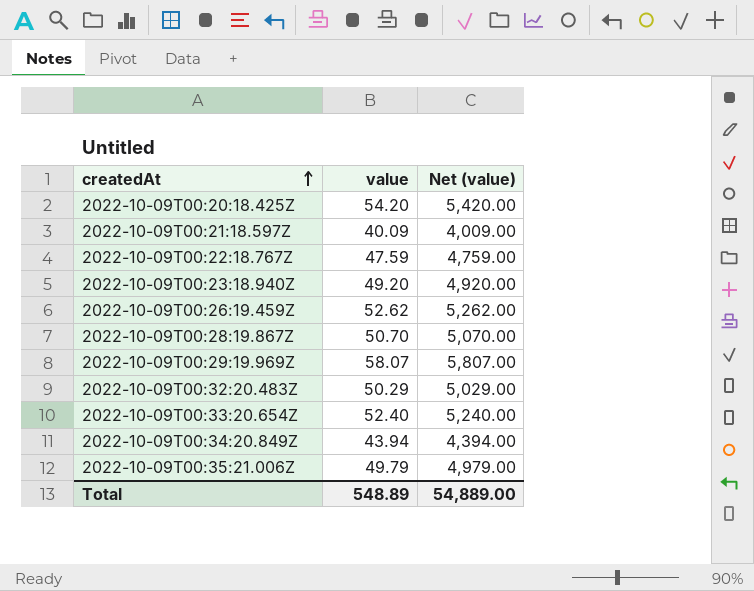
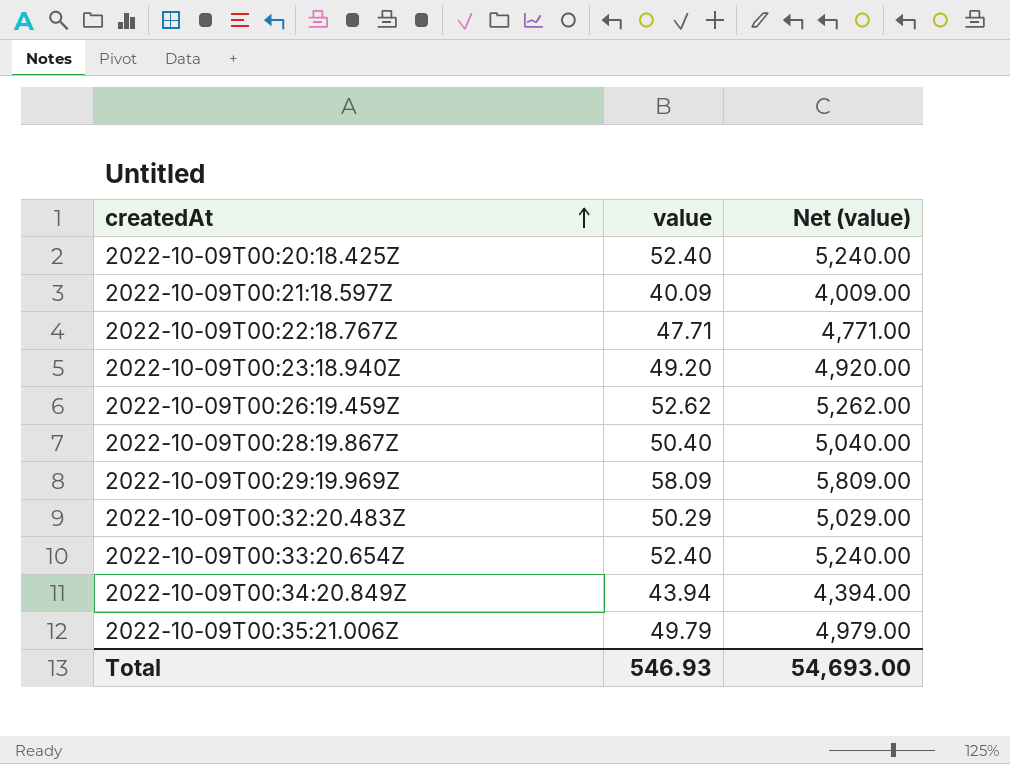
2022-10-09T00:20:18.425Z | value: 54.20 -> 52.40
2022-10-09T00:20:18.425Z | Net (value): 5,420.00 -> 5,240.00
2022-10-09T00:22:18.767Z | value: 47.59 -> 47.71
2022-10-09T00:22:18.767Z | Net (value): 4,759.00 -> 4,771.00
2022-10-09T00:28:19.867Z | value: 50.70 -> 50.40
2022-10-09T00:28:19.867Z | Net (value): 5,070.00 -> 5,040.00
2022-10-09T00:29:19.969Z | value: 58.07 -> 58.09
2022-10-09T00:29:19.969Z | Net (value): 5,807.00 -> 5,809.00
Total | value: 548.89 -> 546.93
Total | Net (value): 54,889.00 -> 54,693.00

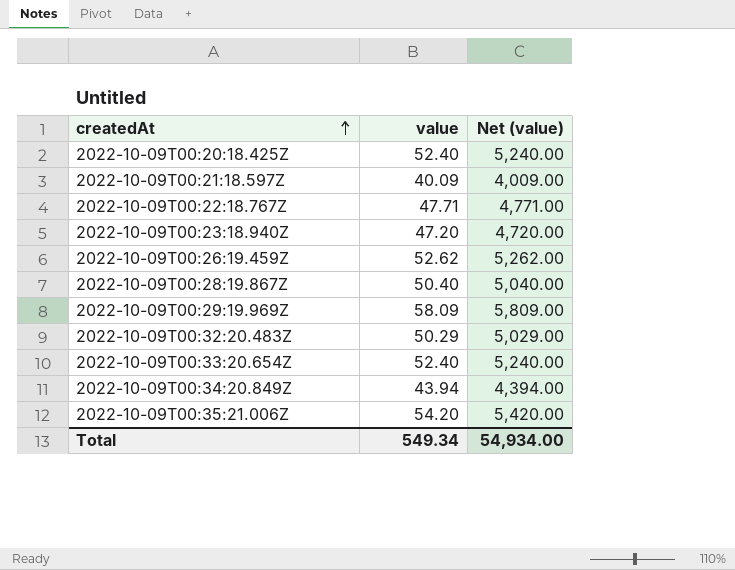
2022-10-09T00:23:18.940Z | value: 49.20 -> 47.20
2022-10-09T00:23:18.940Z | Net (value): 4,920.00 -> 4,720.00
2022-10-09T00:35:21.006Z | value: 49.79 -> 54.20
2022-10-09T00:35:21.006Z | Net (value): 4,979.00 -> 5,420.00
Total | value: 546.93 -> 549.34
Total | Net (value): 54,693.00 -> 54,934.00

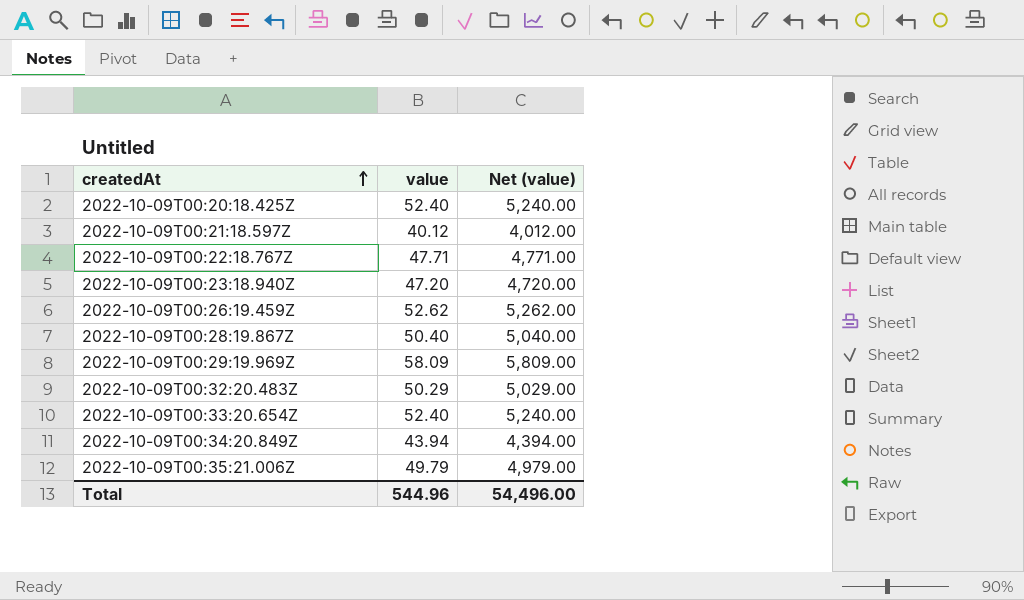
2022-10-09T00:21:18.597Z | value: 40.09 -> 40.12
2022-10-09T00:21:18.597Z | Net (value): 4,009.00 -> 4,012.00
2022-10-09T00:35:21.006Z | value: 54.20 -> 49.79
2022-10-09T00:35:21.006Z | Net (value): 5,420.00 -> 4,979.00
Total | value: 549.34 -> 544.96
Total | Net (value): 54,934.00 -> 54,496.00

